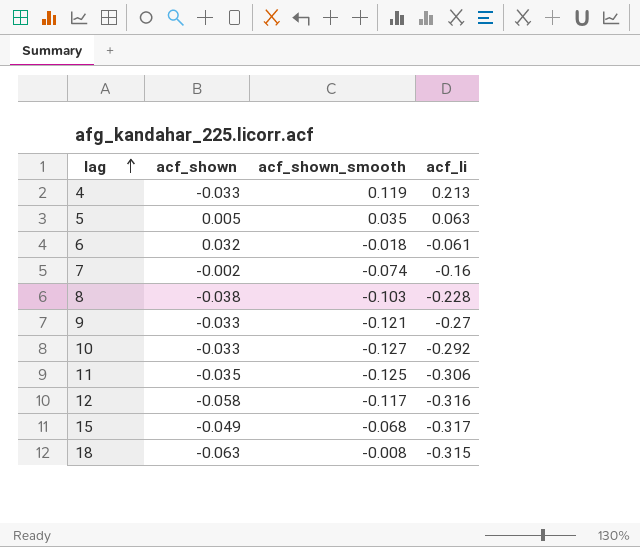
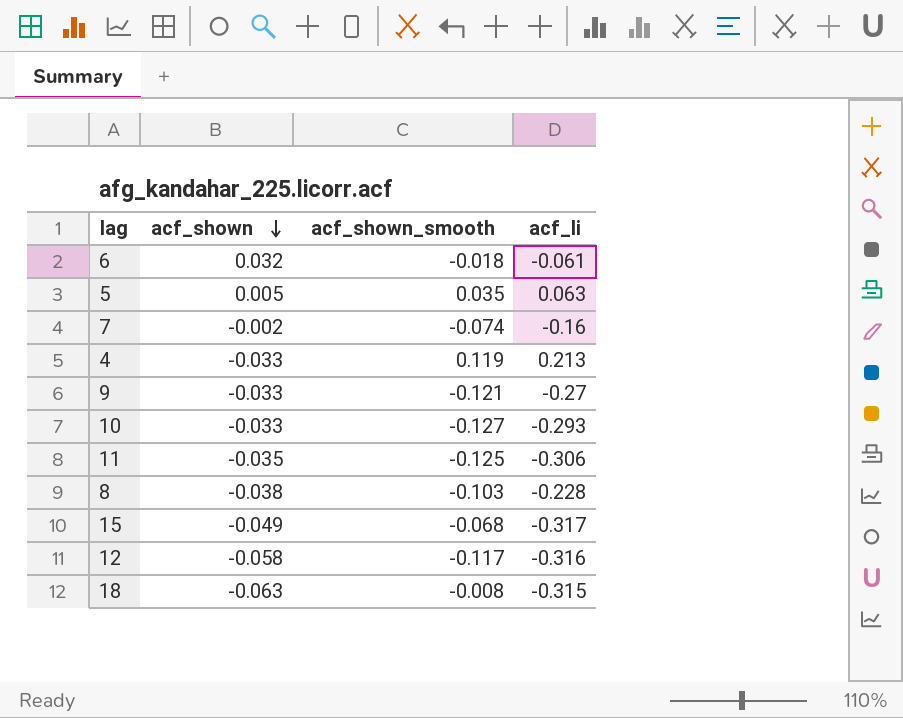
row order: lag ascending -> acf_shown descending
10 | acf_li: -0.292 -> -0.293

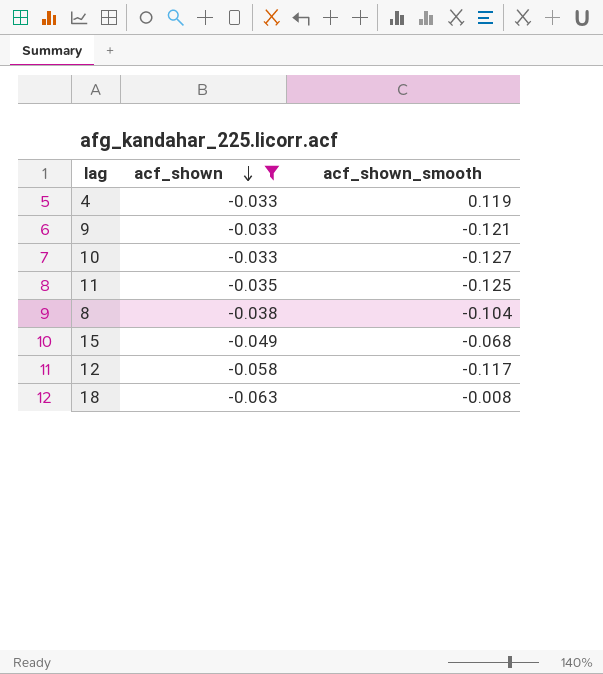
filter: none -> acf_shown <= -0.033
column acf_li | position: 4 -> none
8 | acf_shown_smooth: -0.103 -> -0.104

